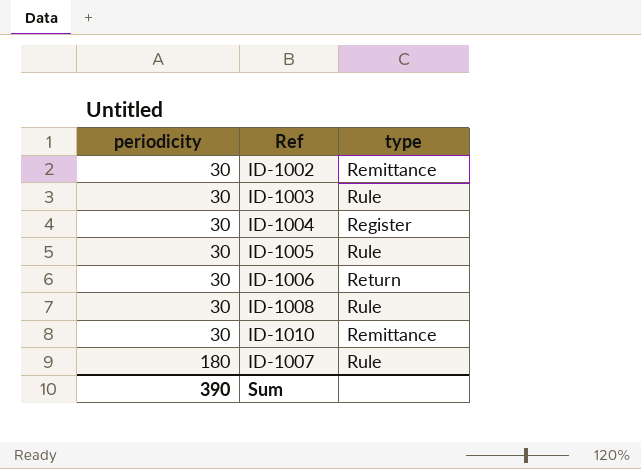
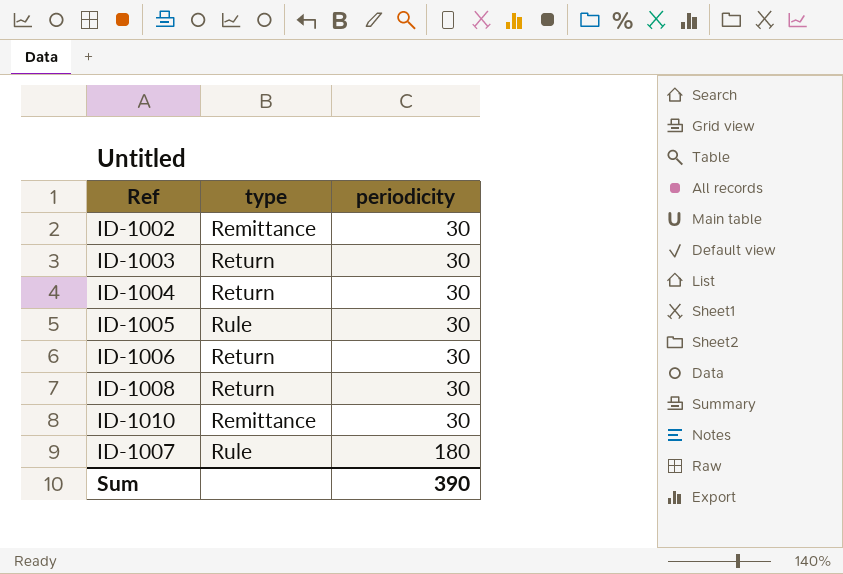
column periodicity | position: 1 -> 3
ID-1003 | type: Rule -> Return
ID-1004 | type: Register -> Return
ID-1008 | type: Rule -> Return

